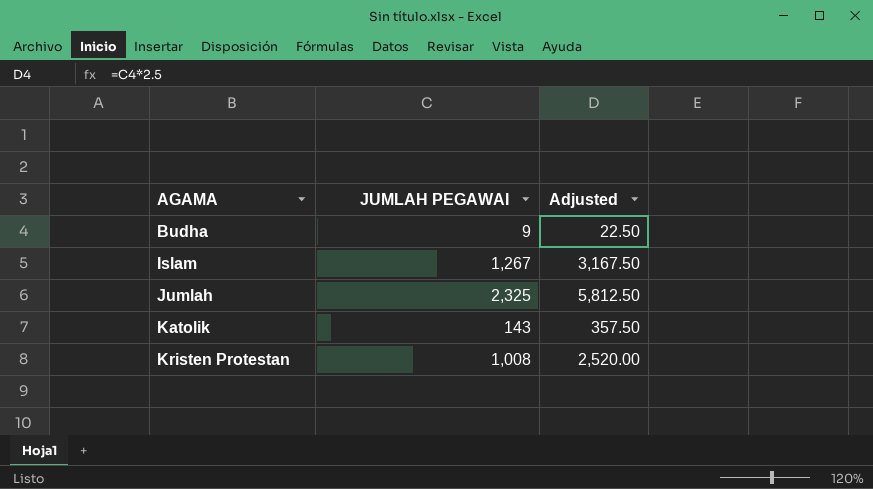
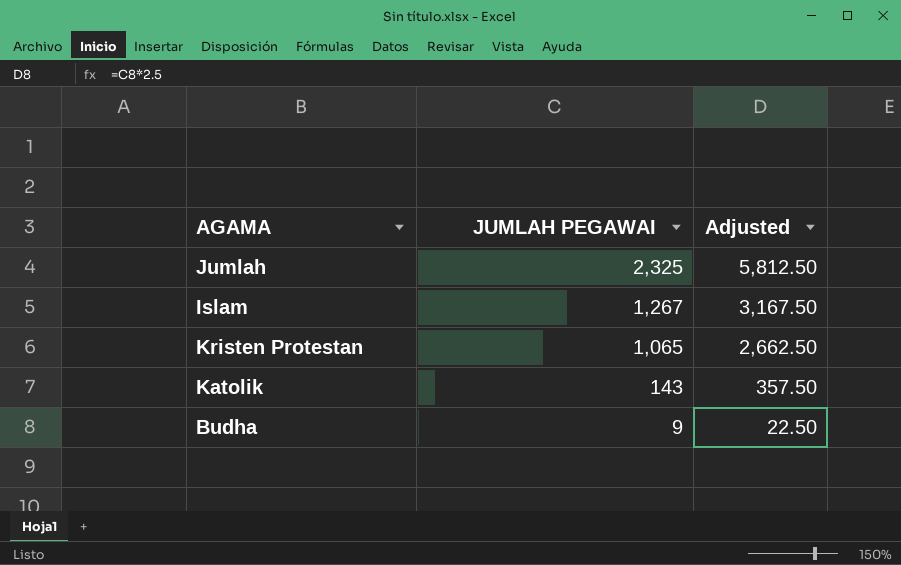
row order: AGAMA ascending -> JUMLAH PEGAWAI descending
Kristen Protestan | JUMLAH PEGAWAI: 1,008 -> 1,065
Kristen Protestan | Adjusted: 2,520.00 -> 2,662.50

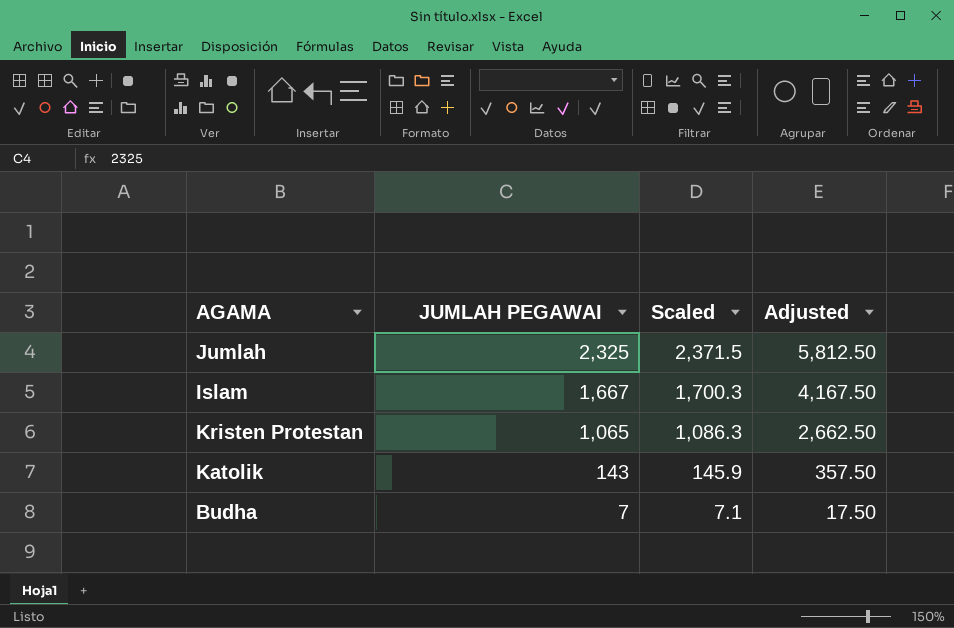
column Scaled | formula: none -> [JUMLAH PEGAWAI] * 1.02
Islam | JUMLAH PEGAWAI: 1,267 -> 1,667
Islam | Adjusted: 3,167.50 -> 4,167.50
Budha | JUMLAH PEGAWAI: 9 -> 7
Budha | Adjusted: 22.50 -> 17.50

